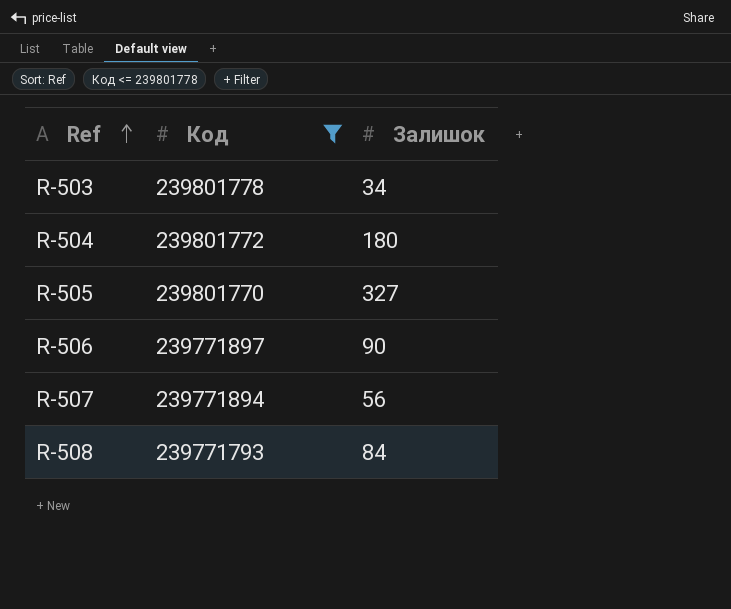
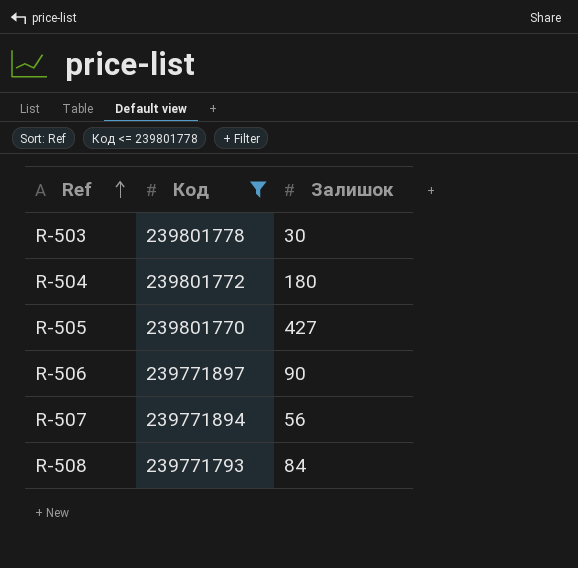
R-503 | Залишок: 34 -> 30
R-505 | Залишок: 327 -> 427

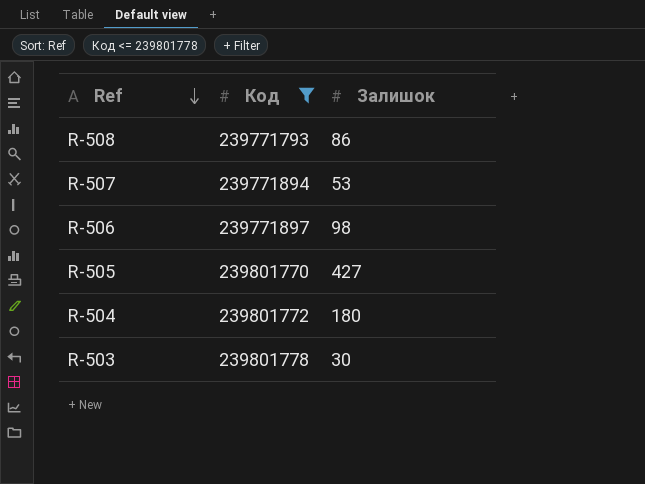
row order: Ref ascending -> Ref descending
R-508 | Залишок: 84 -> 86
R-507 | Залишок: 56 -> 53
R-506 | Залишок: 90 -> 98

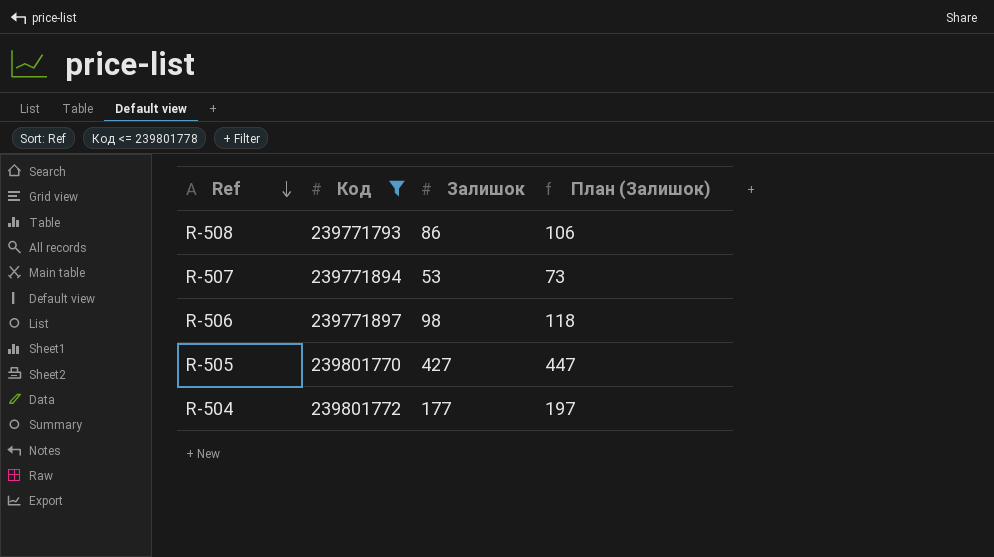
column План (Залишок) | formula: none -> [Залишок] + 20
row R-503: 239801778 | 30 -> none
R-504 | Залишок: 180 -> 177

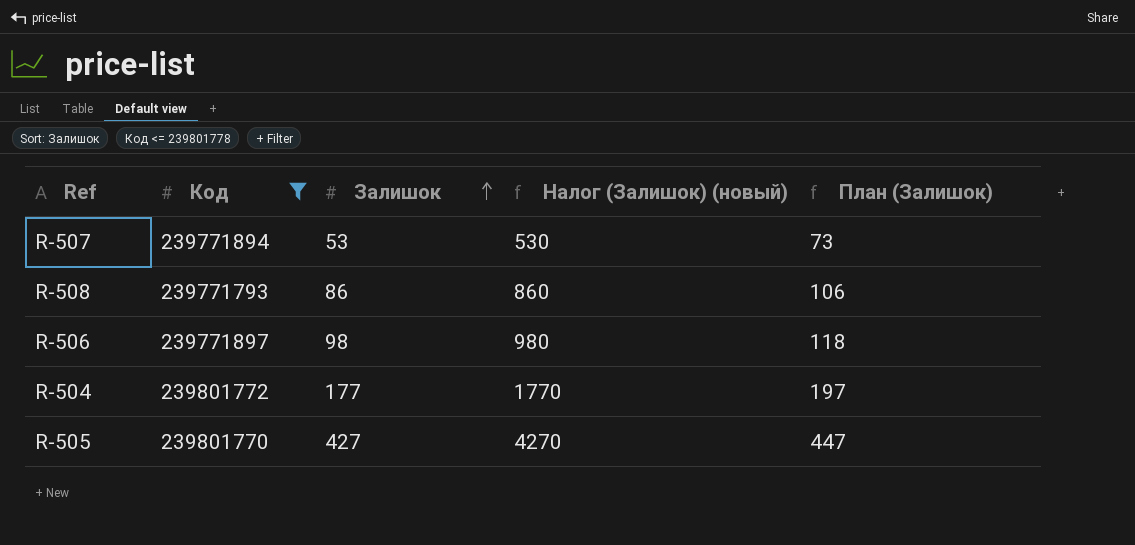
row order: Ref descending -> Залишок ascending
column Налог (Залишок) (новый) | formula: none -> [Залишок] * 10

